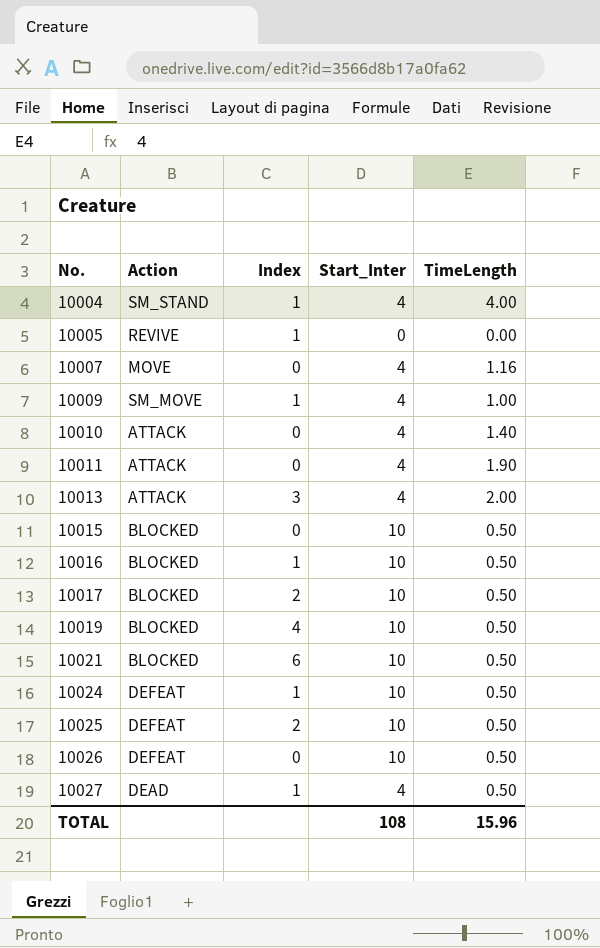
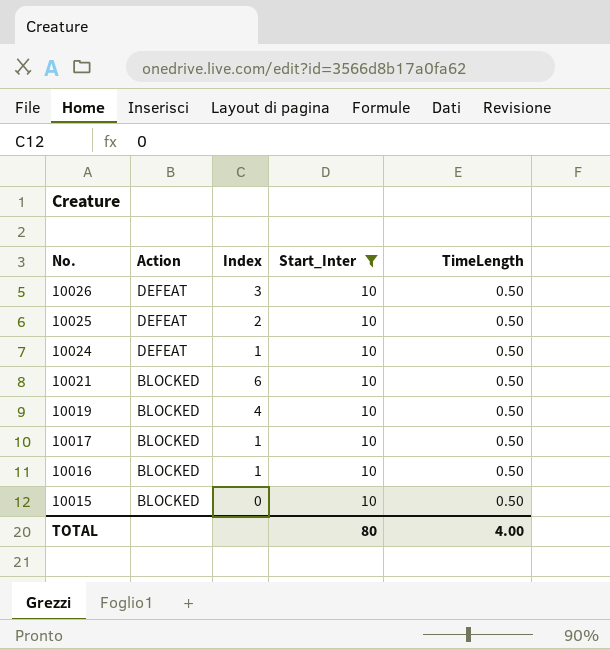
filter: none -> Start_Inter = 10
row order: No. ascending -> No. descending
10026 | Index: 0 -> 3
10017 | Index: 2 -> 1
TOTAL | Start_Inter: 108 -> 80
TOTAL | TimeLength: 15.96 -> 4.00

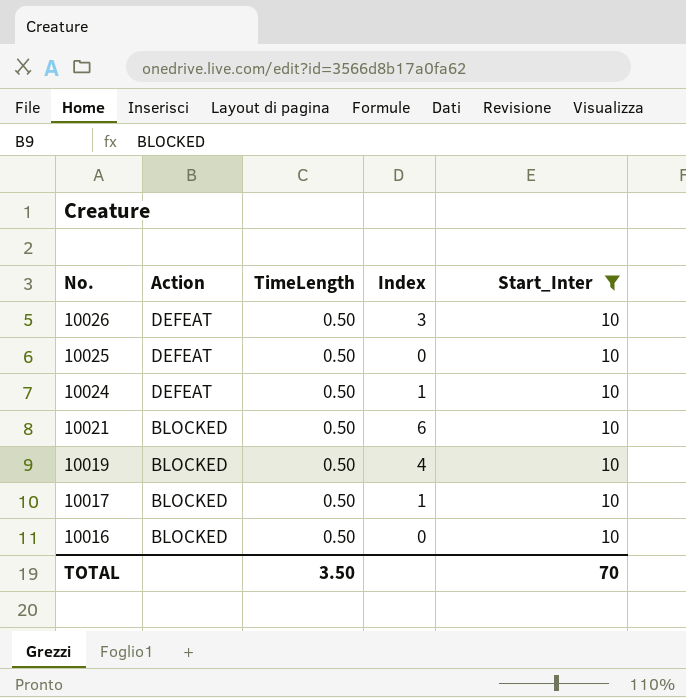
column TimeLength | position: 5 -> 3
row 10015: BLOCKED | 0 | 10 | 0.50 -> none
10025 | Index: 2 -> 0
10016 | Index: 1 -> 0
TOTAL | TimeLength: 4.00 -> 3.50
TOTAL | Start_Inter: 80 -> 70

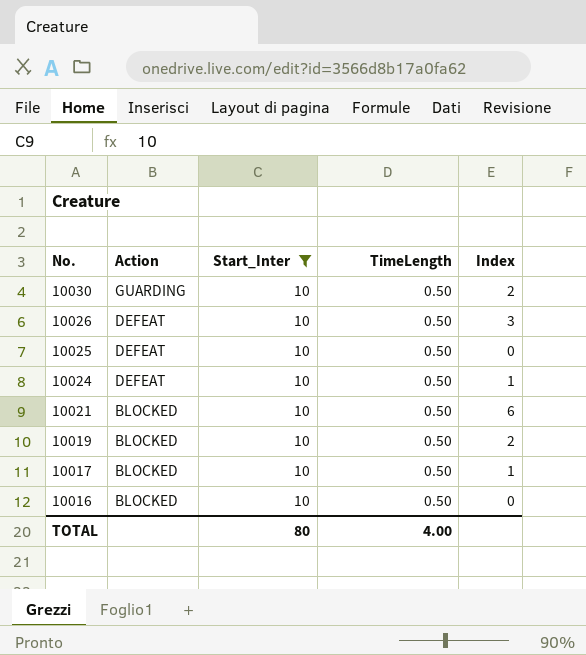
column Start_Inter | position: 5 -> 3
row 10030: none -> GUARDING | 10 | 0.50 | 2
10019 | Index: 4 -> 2
TOTAL | Start_Inter: 70 -> 80
TOTAL | TimeLength: 3.50 -> 4.00

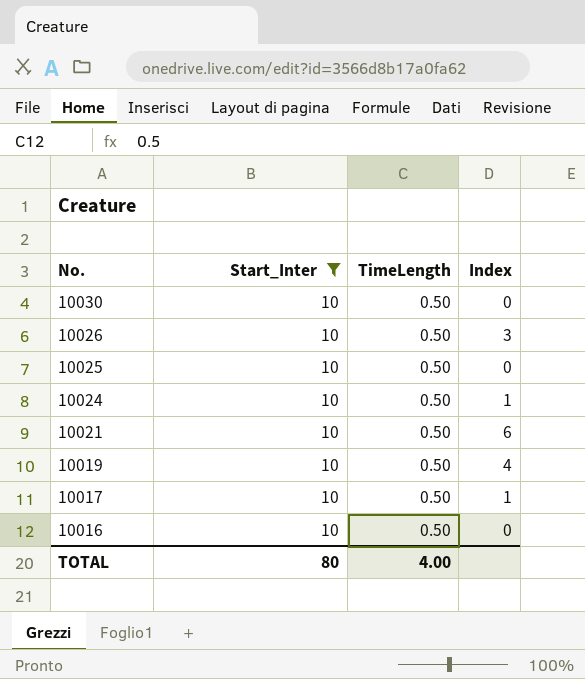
column Action | position: 2 -> none
10030 | Index: 2 -> 0
10019 | Index: 2 -> 4

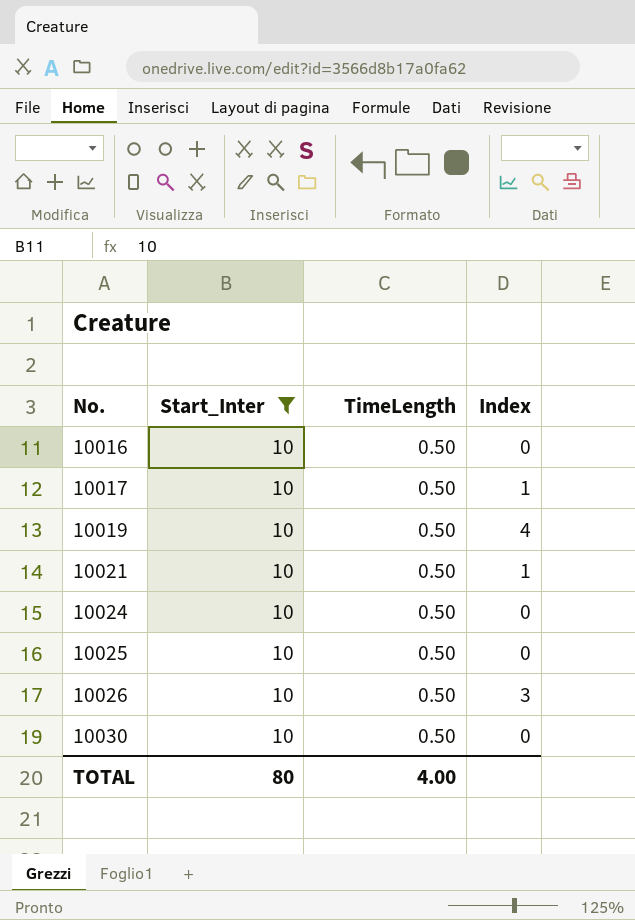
row order: No. descending -> No. ascending
10021 | Index: 6 -> 1
10024 | Index: 1 -> 0

